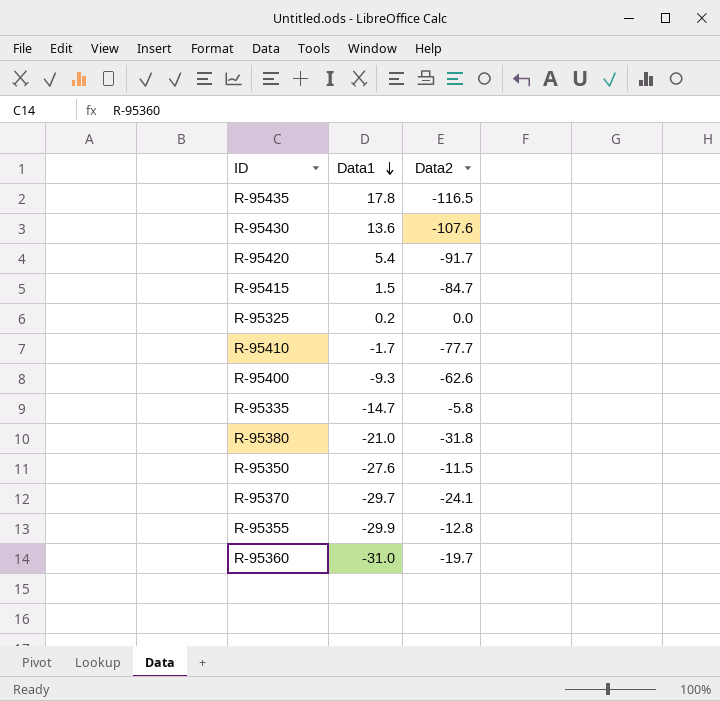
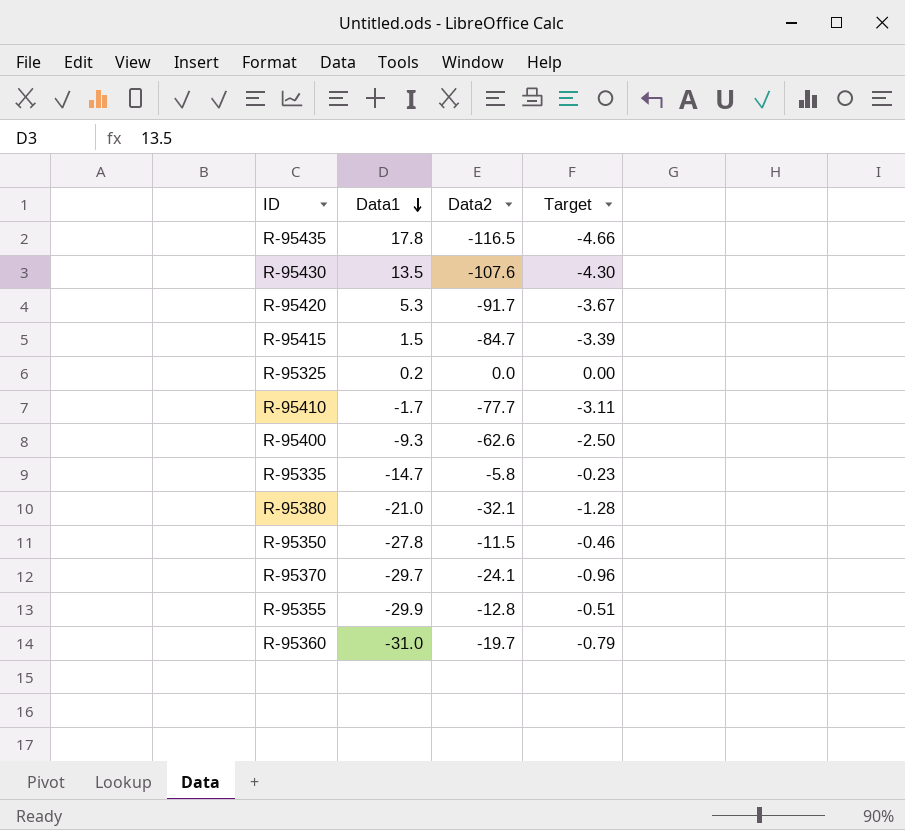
column Target | formula: none -> [Data2] * 0.04
R-95430 | Data1: 13.6 -> 13.5
R-95420 | Data1: 5.4 -> 5.3
R-95380 | Data2: -31.8 -> -32.1
R-95350 | Data1: -27.6 -> -27.8

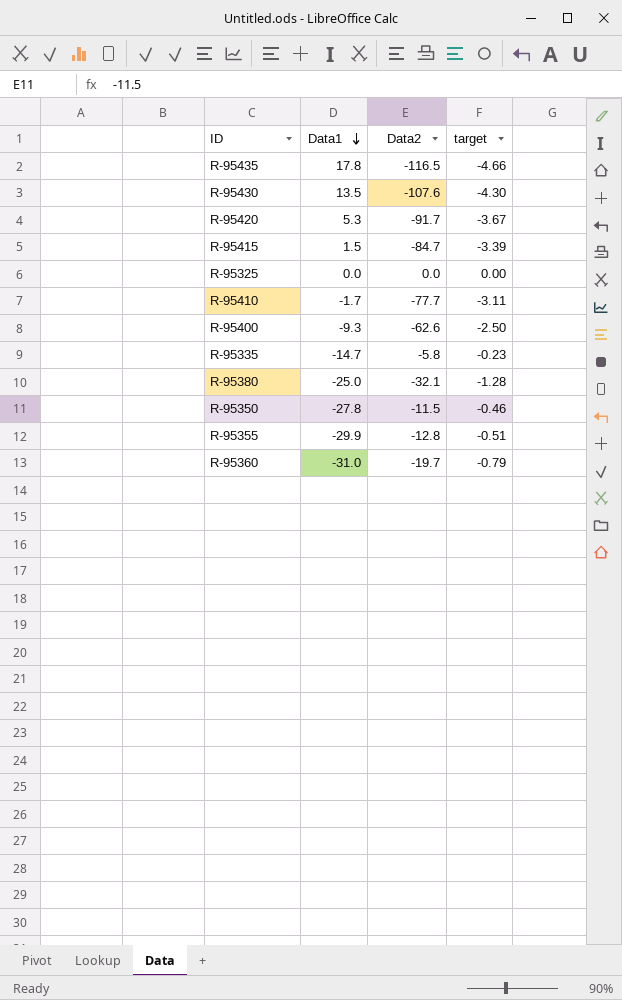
column name: Target -> target
row R-95370: -29.7 | -24.1 | -0.96 -> none
R-95325 | Data1: 0.2 -> 0.0
R-95380 | Data1: -21.0 -> -25.0

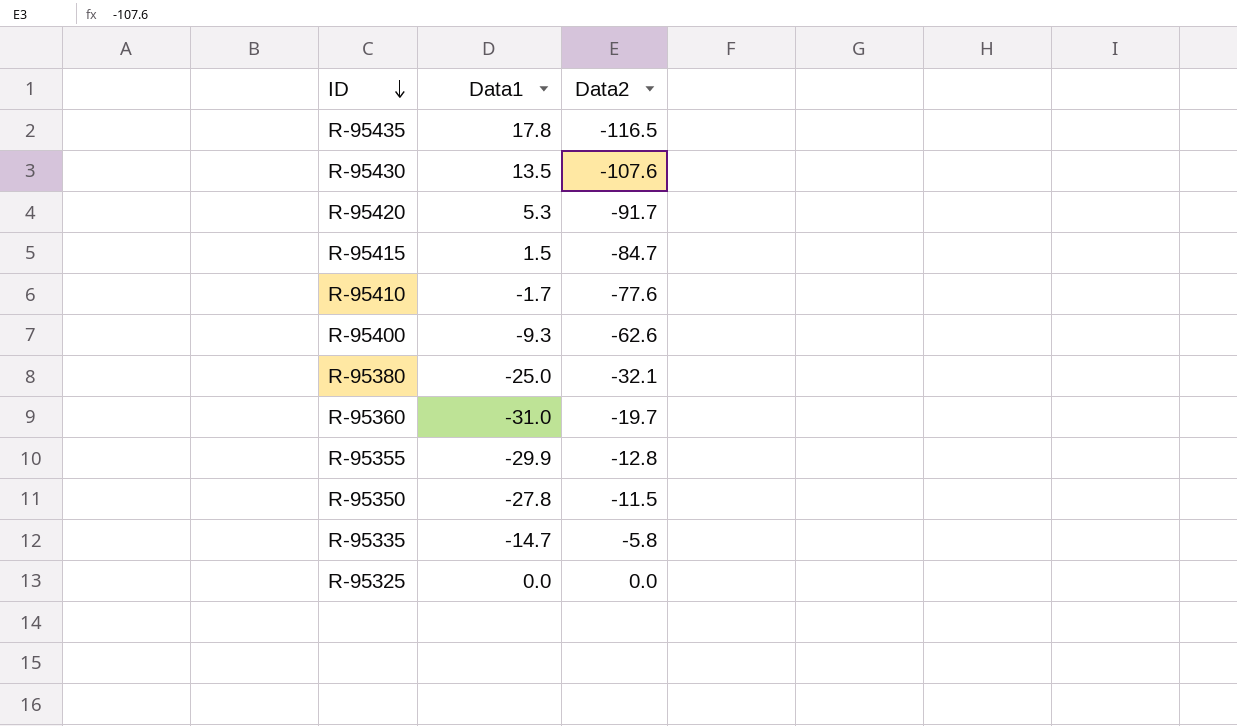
row order: Data1 descending -> ID descending
column target | formula: [Data2] * 0.04 -> none
R-95410 | Data2: -77.7 -> -77.6

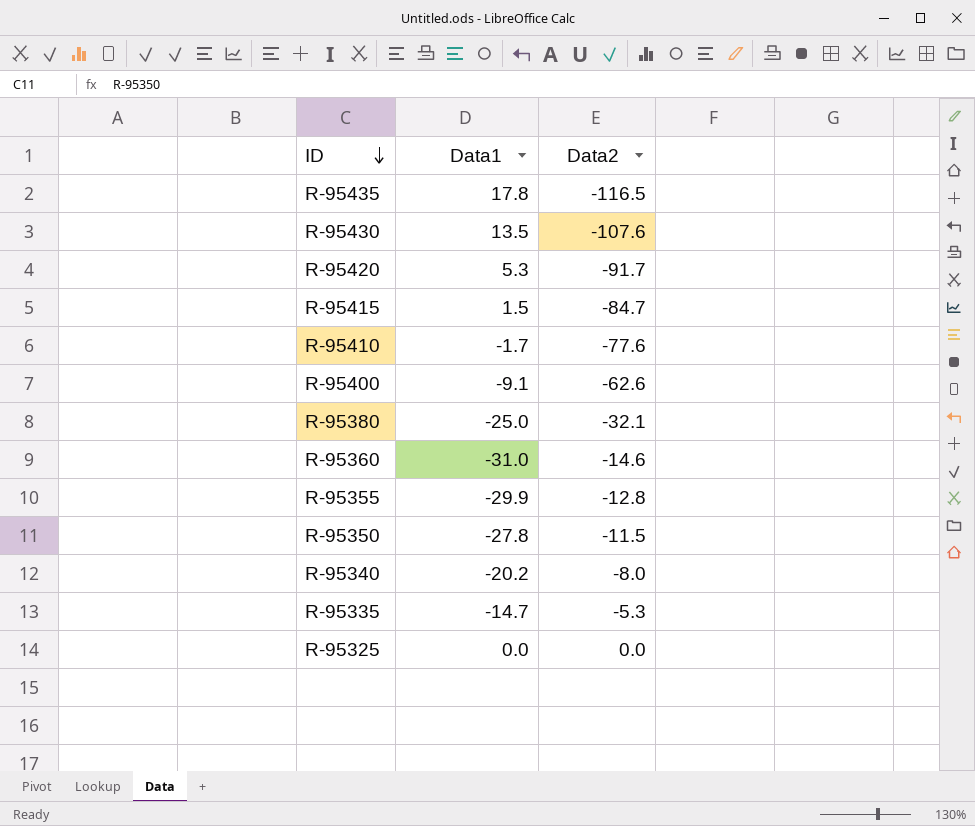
R-95400 | Data1: -9.3 -> -9.1
R-95360 | Data2: -19.7 -> -14.6
row R-95340: none -> -20.2 | -8.0
R-95335 | Data2: -5.8 -> -5.3

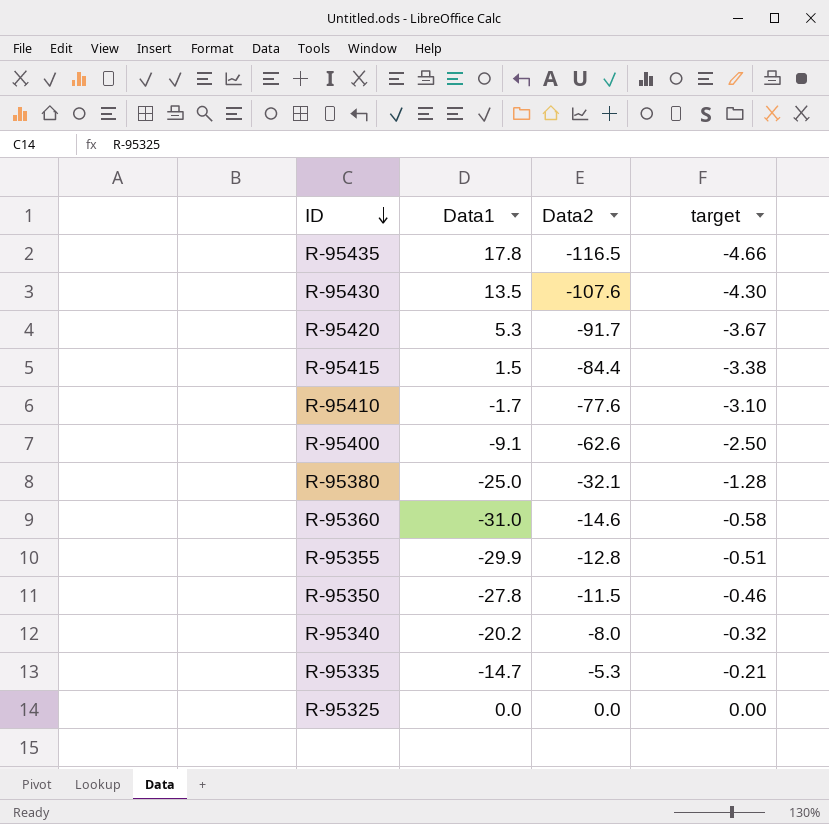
column target | formula: none -> [Data2] * 0.04
R-95415 | Data2: -84.7 -> -84.4

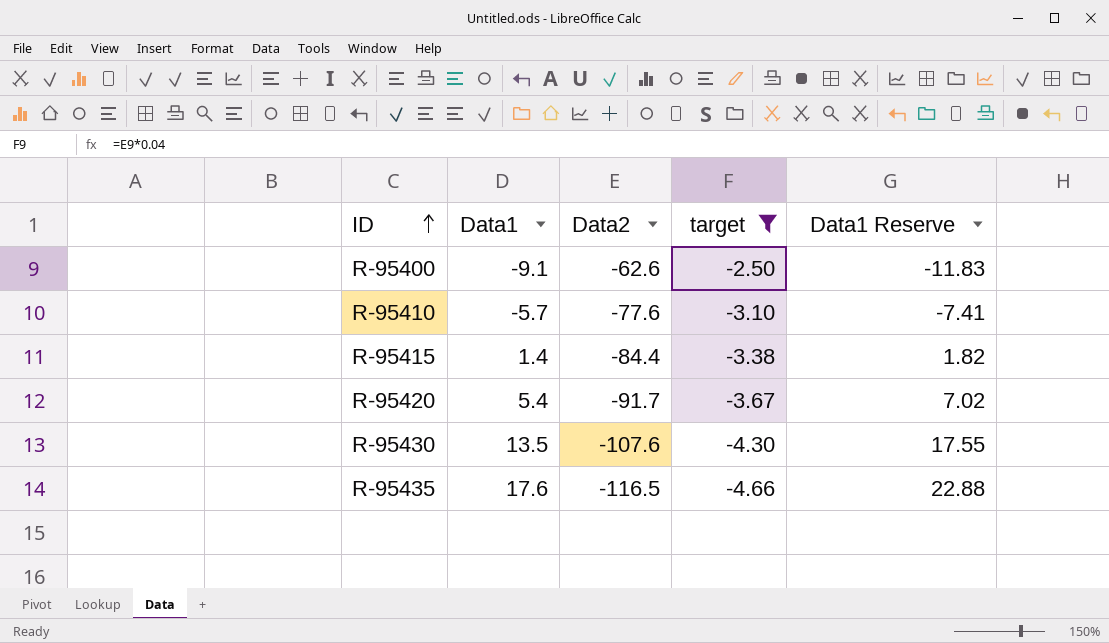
filter: none -> target <= -2.50
row order: ID descending -> ID ascending
column Data1 Reserve | formula: none -> [Data1] * 1.3
R-95410 | Data1: -1.7 -> -5.7
R-95415 | Data1: 1.5 -> 1.4
R-95420 | Data1: 5.3 -> 5.4
R-95435 | Data1: 17.8 -> 17.6

